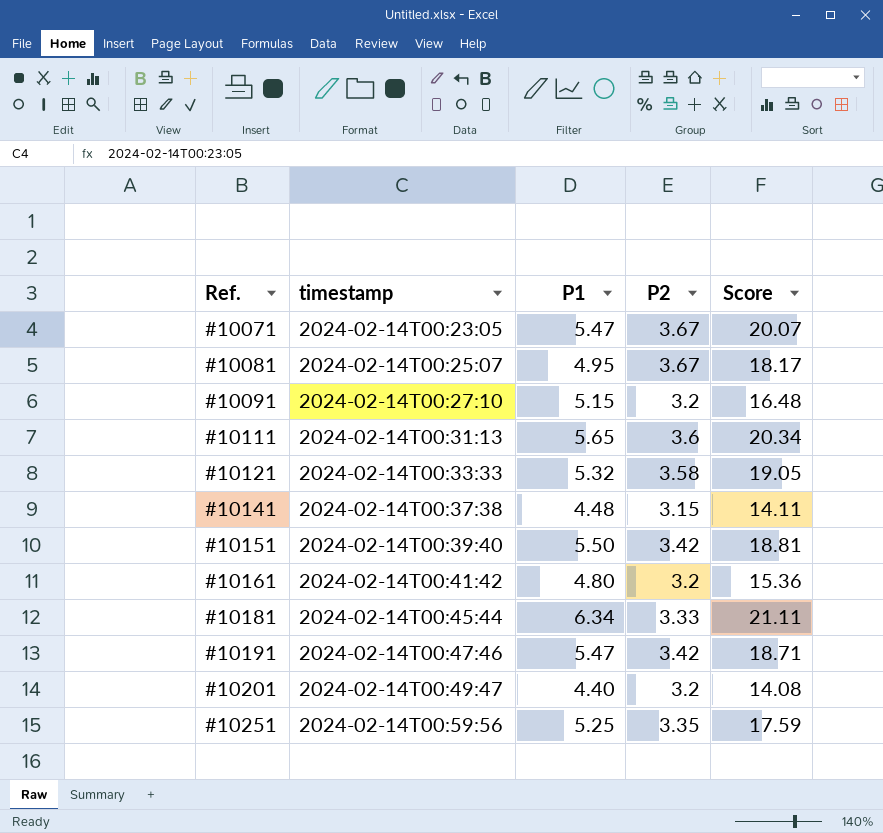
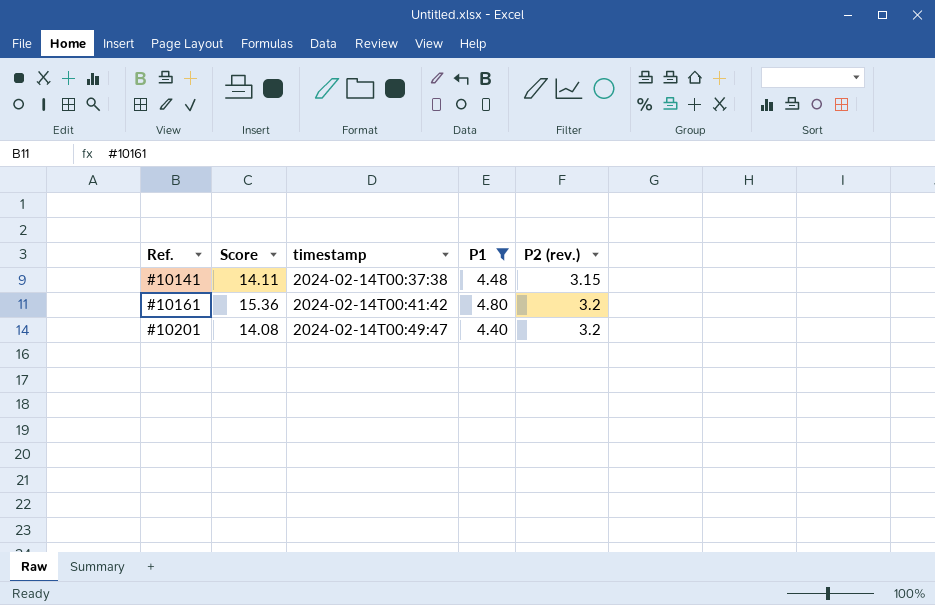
filter: none -> P1 <= 4.80
column Score | position: 5 -> 2
column name: P2 -> P2 (rev.)

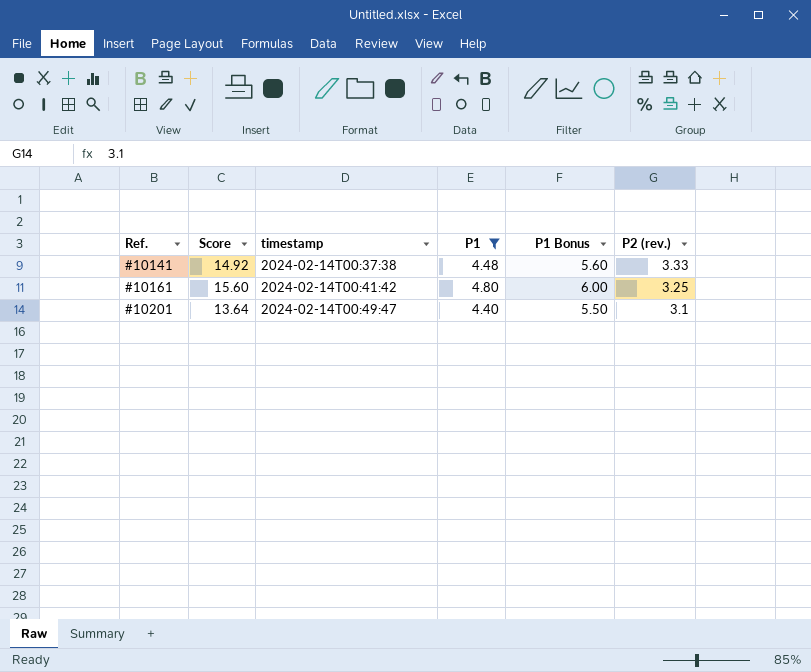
column P1 Bonus | formula: none -> [P1] * 1.25
#10141 | Score: 14.11 -> 14.92
#10141 | P2 (rev.): 3.15 -> 3.33
#10161 | Score: 15.36 -> 15.60
#10161 | P2 (rev.): 3.2 -> 3.25
#10201 | Score: 14.08 -> 13.64
#10201 | P2 (rev.): 3.2 -> 3.1

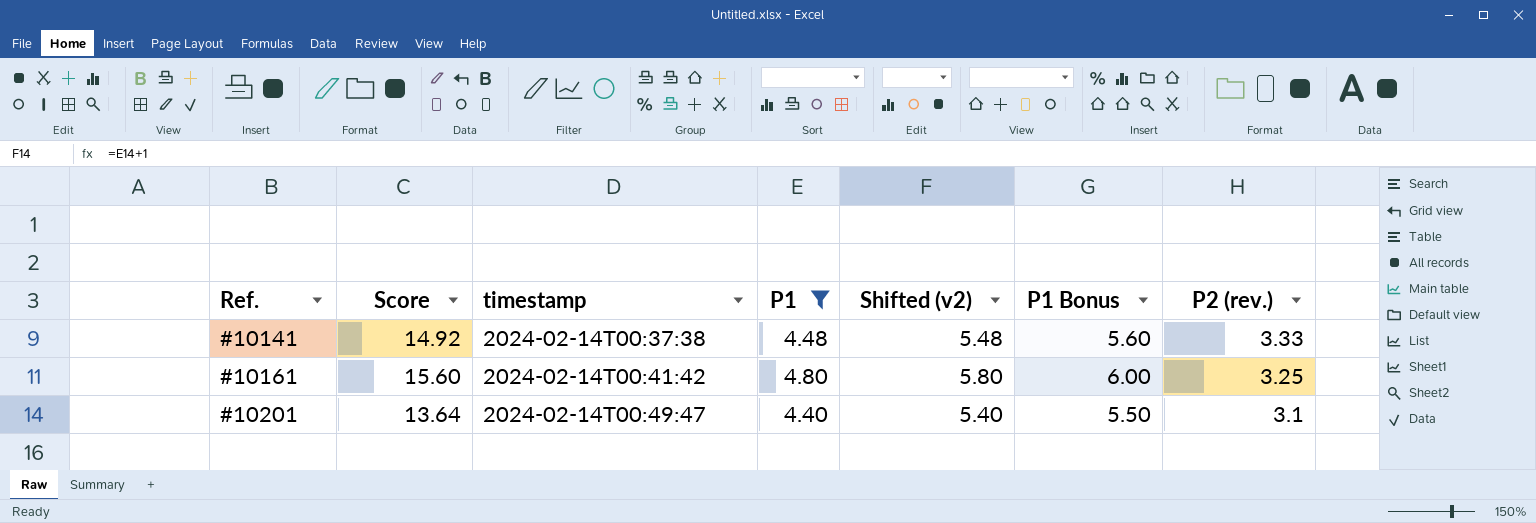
column Shifted (v2) | formula: none -> [P1] + 1

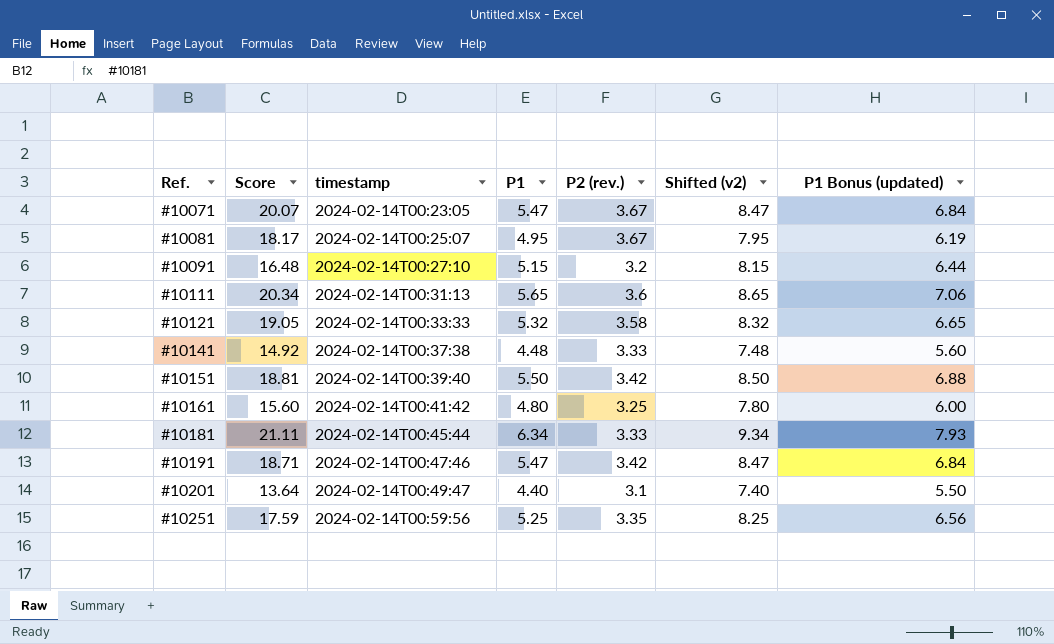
filter: P1 <= 4.80 -> none
column P2 (rev.) | position: 7 -> 5
column Shifted (v2) | formula: [P1] + 1 -> [P1] + 3
column name: P1 Bonus -> P1 Bonus (updated)

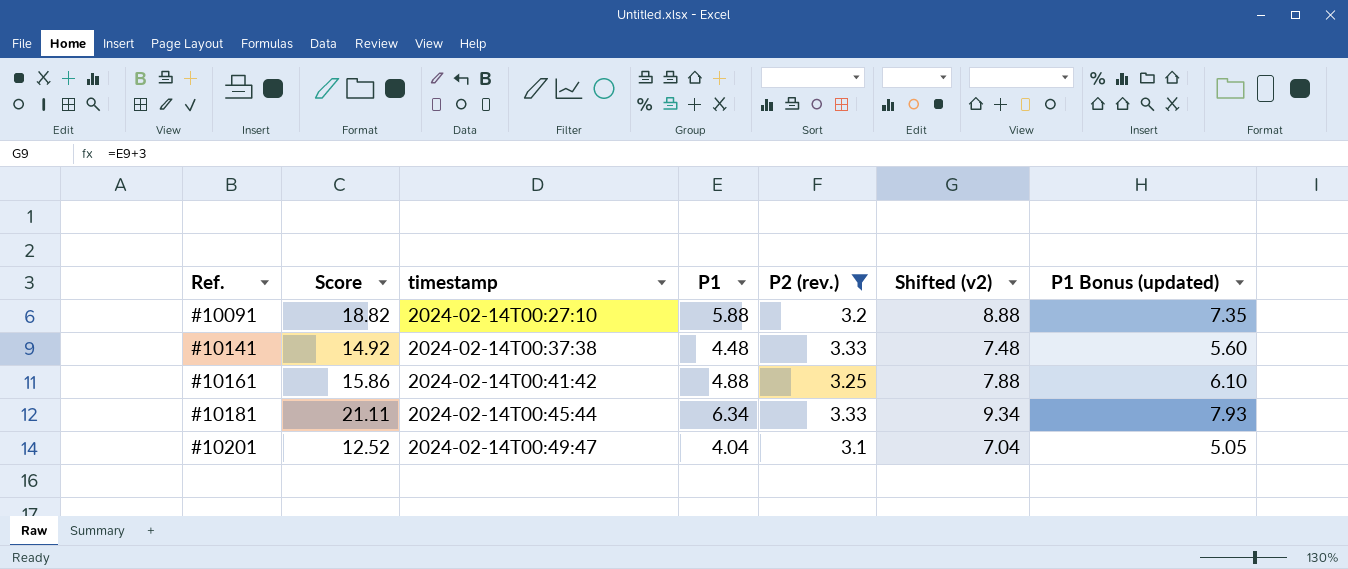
filter: none -> P2 (rev.) <= 3.33
#10091 | Score: 16.48 -> 18.82
#10091 | P1: 5.15 -> 5.88
#10091 | Shifted (v2): 8.15 -> 8.88
#10091 | P1 Bonus (updated): 6.44 -> 7.35
#10161 | Score: 15.60 -> 15.86
#10161 | P1: 4.80 -> 4.88
#10161 | Shifted (v2): 7.80 -> 7.88
#10161 | P1 Bonus (updated): 6.00 -> 6.10
#10201 | Score: 13.64 -> 12.52
#10201 | P1: 4.40 -> 4.04
#10201 | Shifted (v2): 7.40 -> 7.04
#10201 | P1 Bonus (updated): 5.50 -> 5.05

